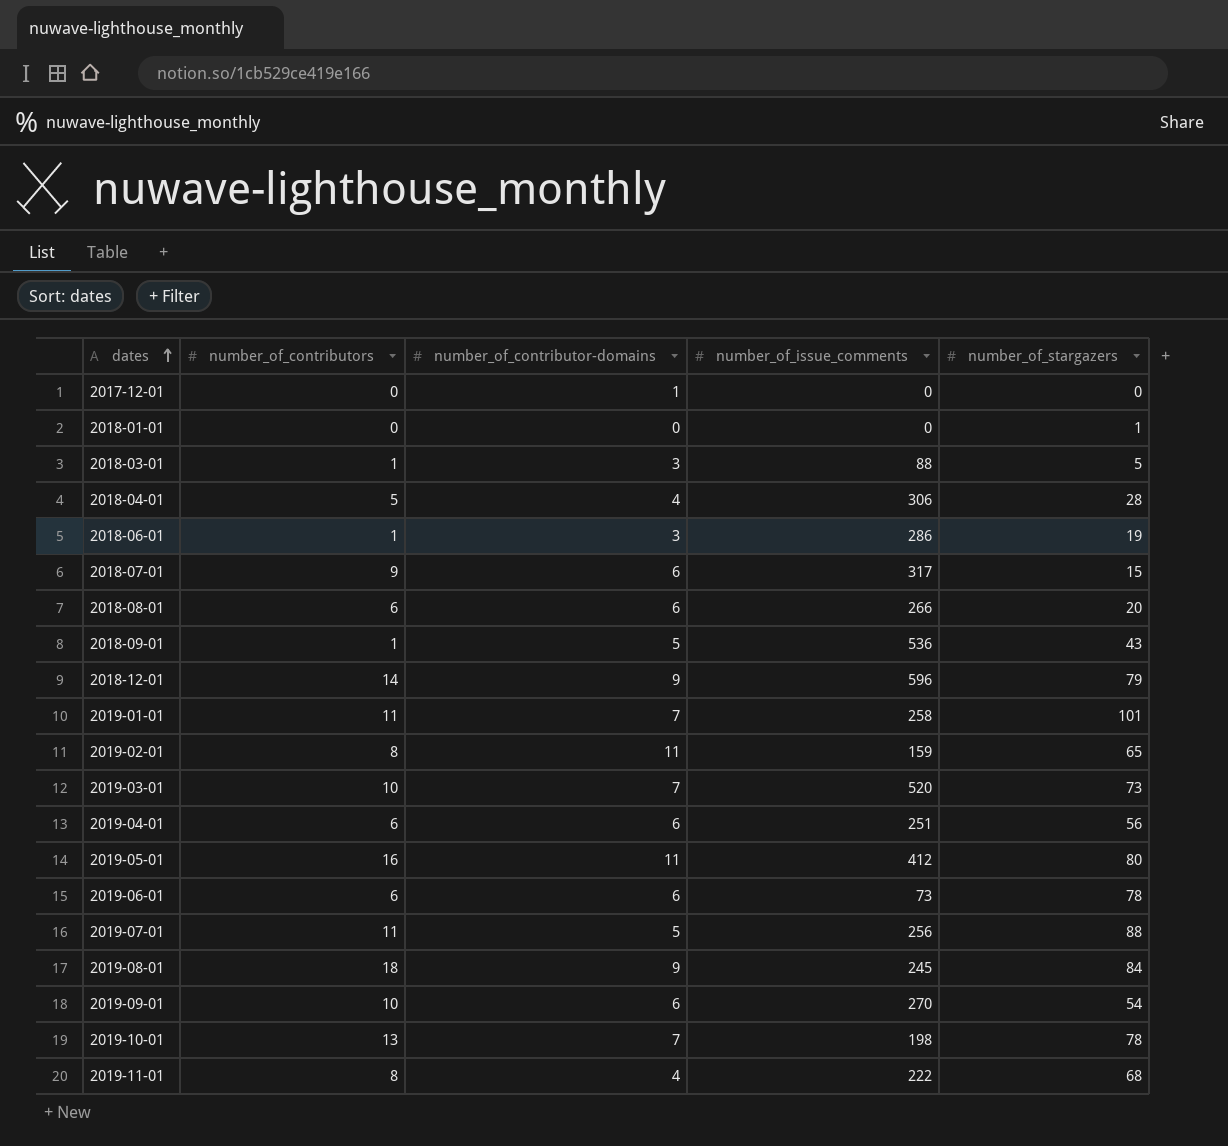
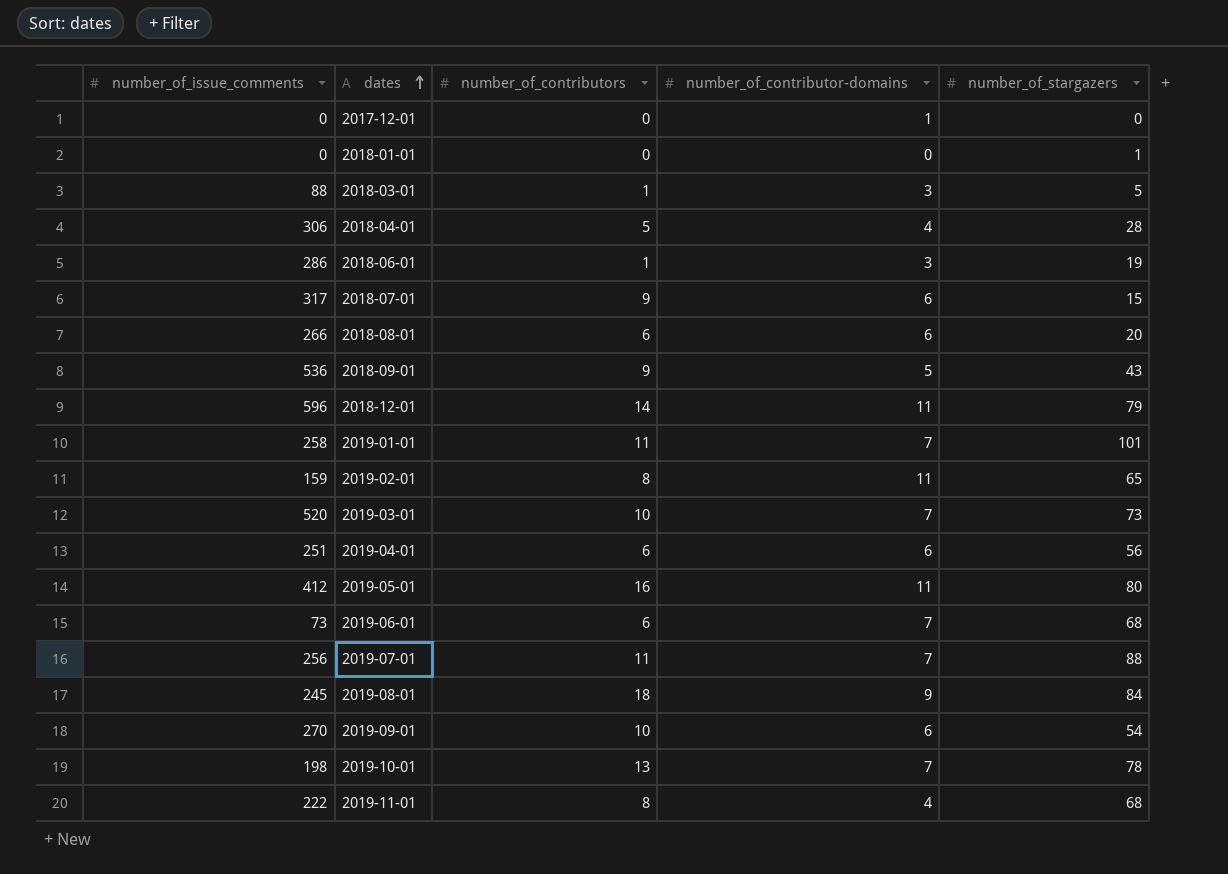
column number_of_issue_comments | position: 4 -> 1
2018-09-01 | number_of_contributors: 1 -> 9
2018-12-01 | number_of_contributor-domains: 9 -> 11
2019-06-01 | number_of_contributor-domains: 6 -> 7
2019-06-01 | number_of_stargazers: 78 -> 68
2019-07-01 | number_of_contributor-domains: 5 -> 7

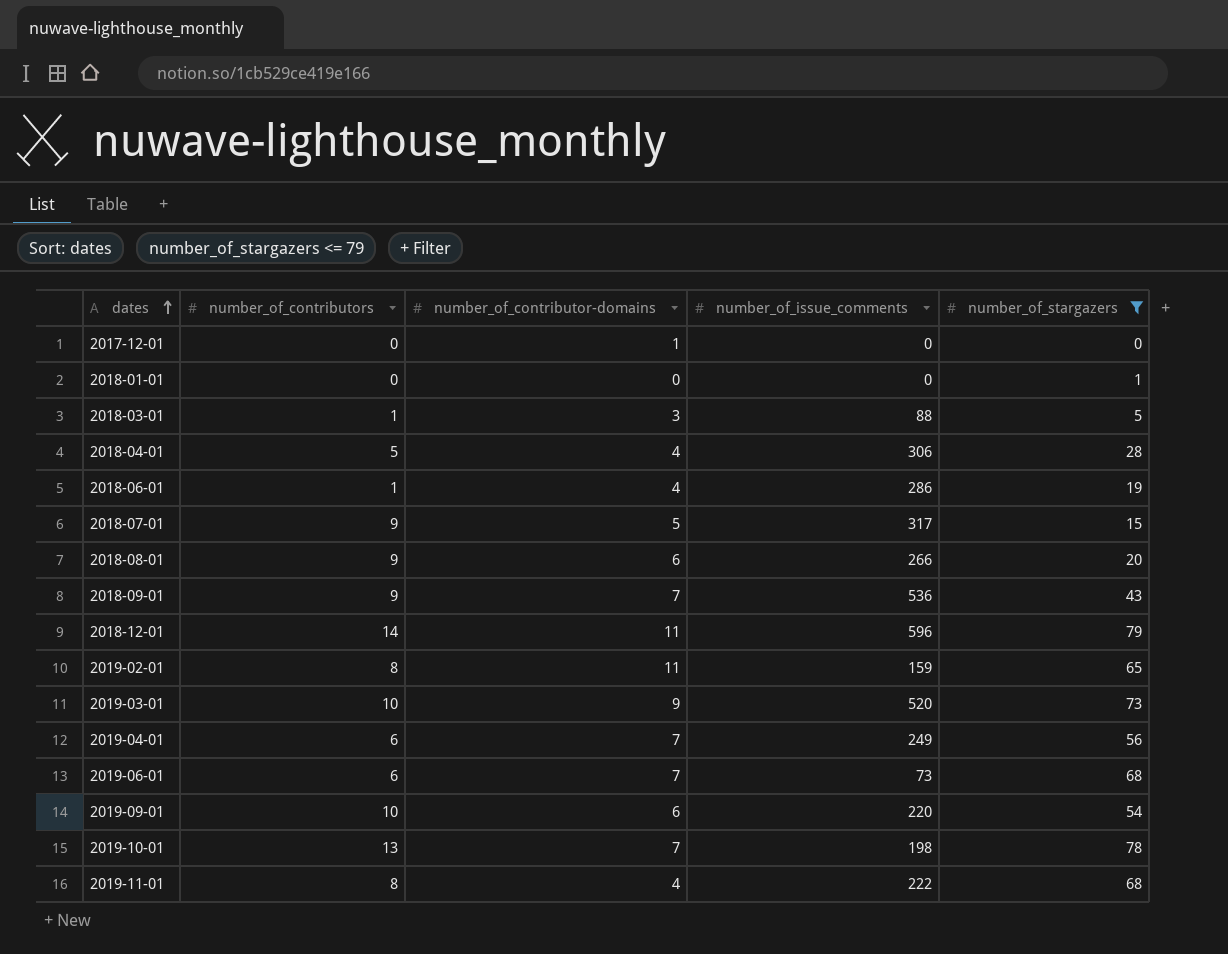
filter: none -> number_of_stargazers <= 79
column number_of_issue_comments | position: 1 -> 4
2018-06-01 | number_of_contributor-domains: 3 -> 4
2018-07-01 | number_of_contributor-domains: 6 -> 5
2018-08-01 | number_of_contributors: 6 -> 9
2018-09-01 | number_of_contributor-domains: 5 -> 7
2019-03-01 | number_of_contributor-domains: 7 -> 9
2019-04-01 | number_of_contributor-domains: 6 -> 7
2019-04-01 | number_of_issue_comments: 251 -> 249
2019-09-01 | number_of_issue_comments: 270 -> 220

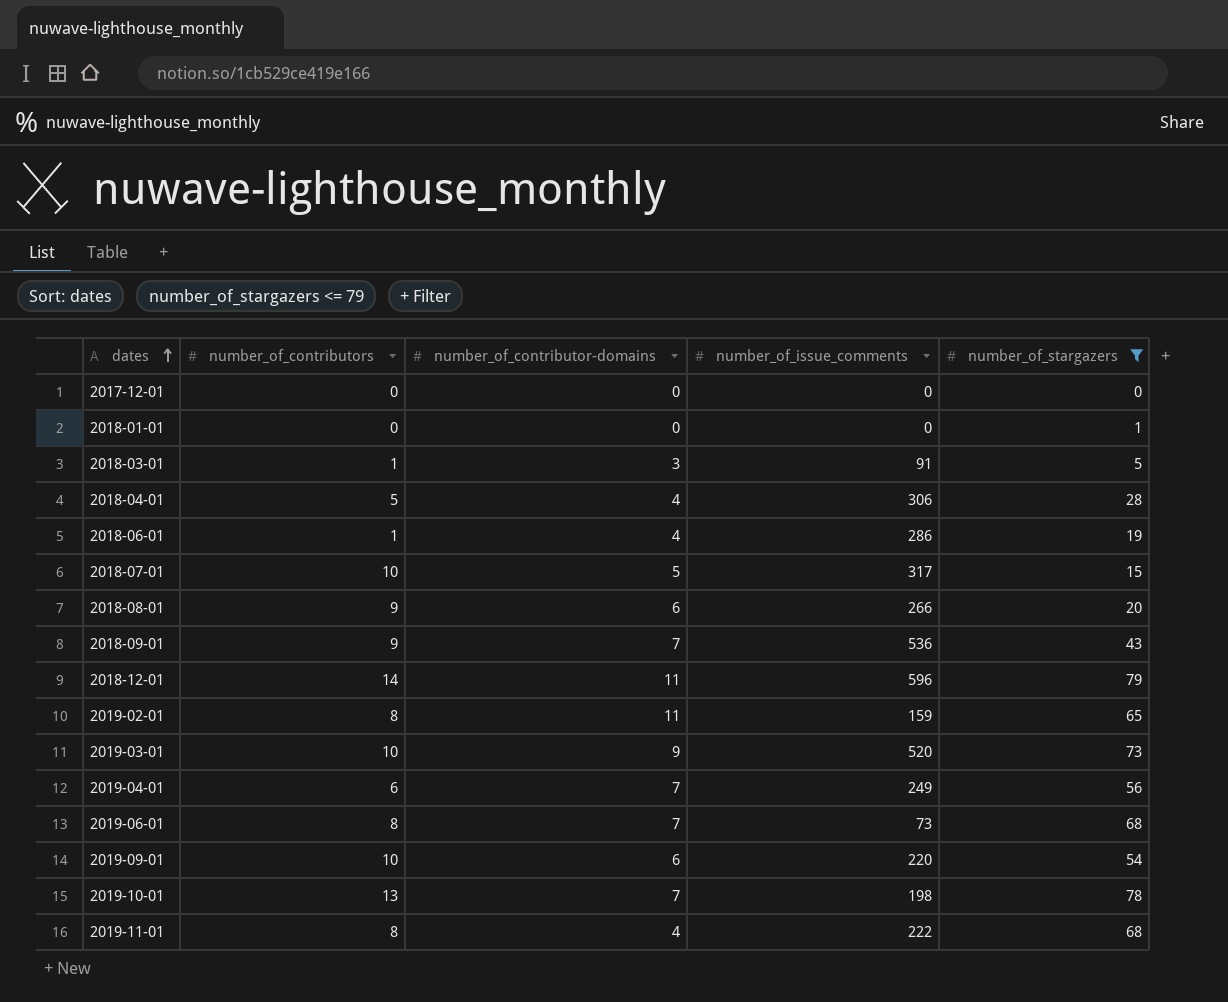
2017-12-01 | number_of_contributor-domains: 1 -> 0
2018-03-01 | number_of_issue_comments: 88 -> 91
2018-07-01 | number_of_contributors: 9 -> 10
2019-06-01 | number_of_contributors: 6 -> 8

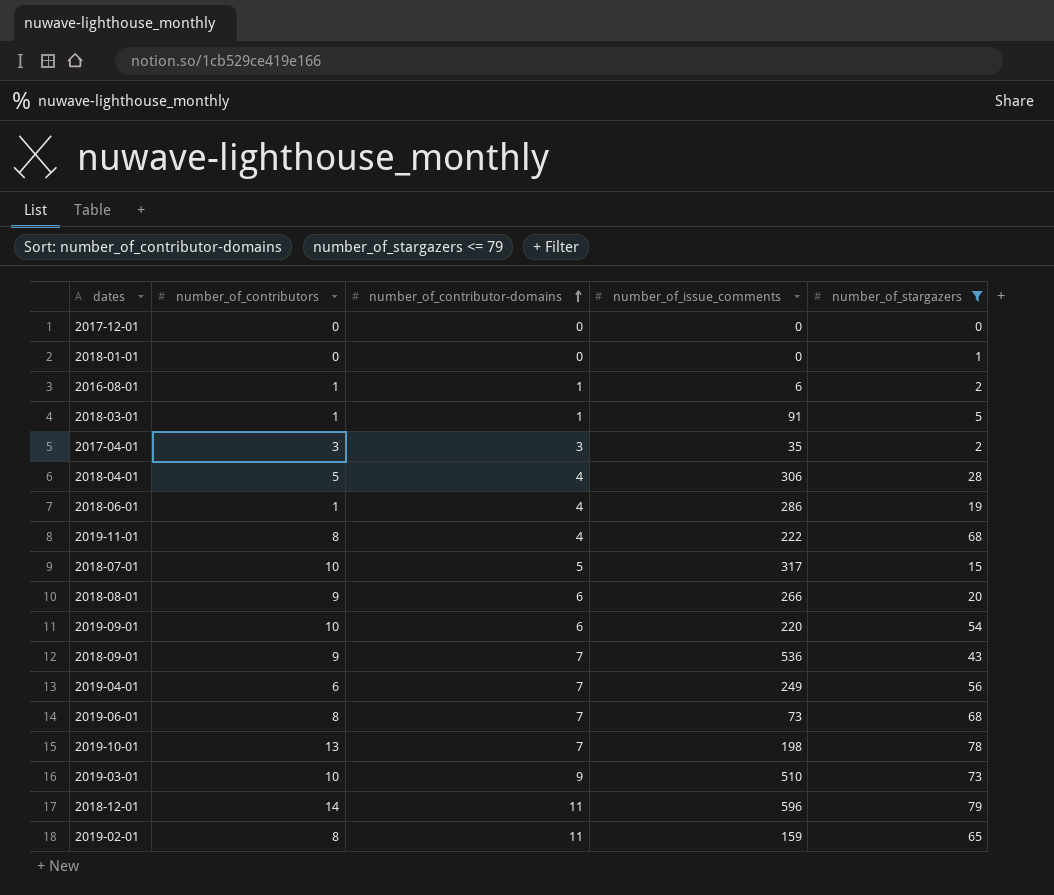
row order: dates ascending -> number_of_contributor-domains ascending
row 2016-08-01: none -> 1 | 1 | 6 | 2
2018-03-01 | number_of_contributor-domains: 3 -> 1
row 2017-04-01: none -> 3 | 3 | 35 | 2
2019-03-01 | number_of_issue_comments: 520 -> 510

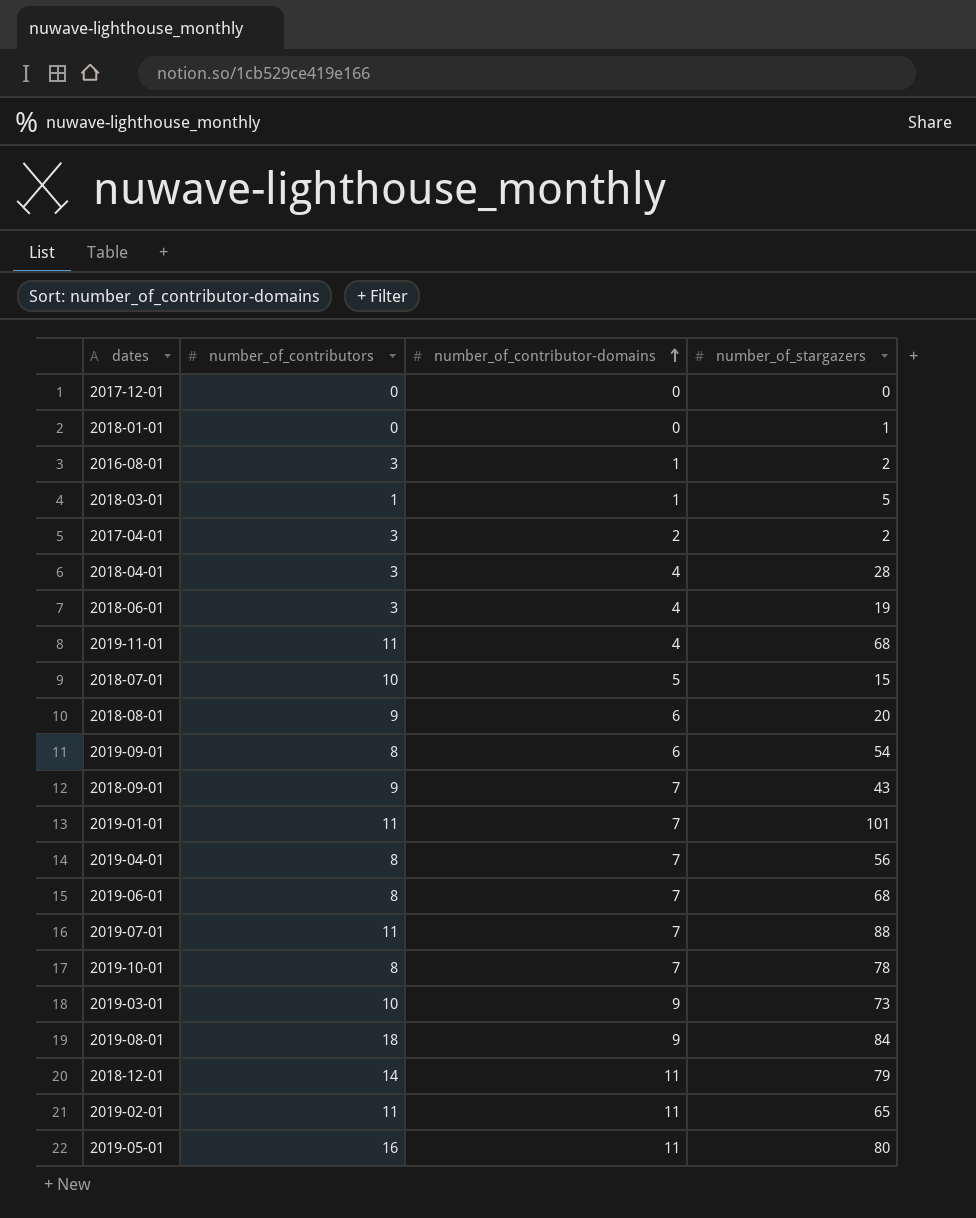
filter: number_of_stargazers <= 79 -> none
column number_of_issue_comments | position: 4 -> none
2016-08-01 | number_of_contributors: 1 -> 3
2017-04-01 | number_of_contributor-domains: 3 -> 2
2018-04-01 | number_of_contributors: 5 -> 3
2018-06-01 | number_of_contributors: 1 -> 3
2019-11-01 | number_of_contributors: 8 -> 11
2019-09-01 | number_of_contributors: 10 -> 8
2019-04-01 | number_of_contributors: 6 -> 8
2019-10-01 | number_of_contributors: 13 -> 8
2019-02-01 | number_of_contributors: 8 -> 11

